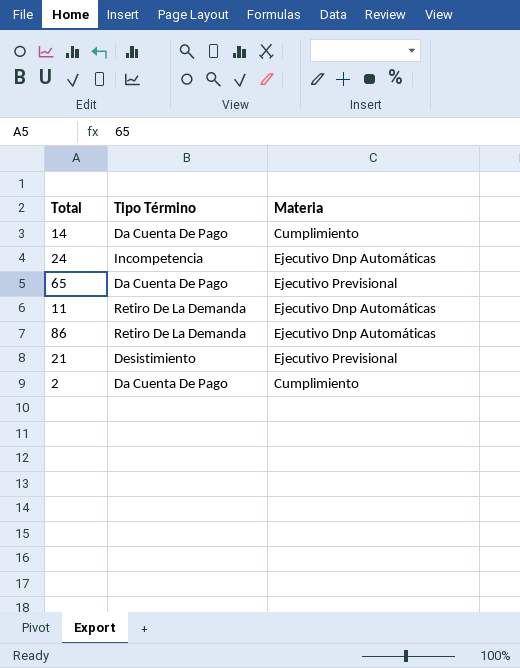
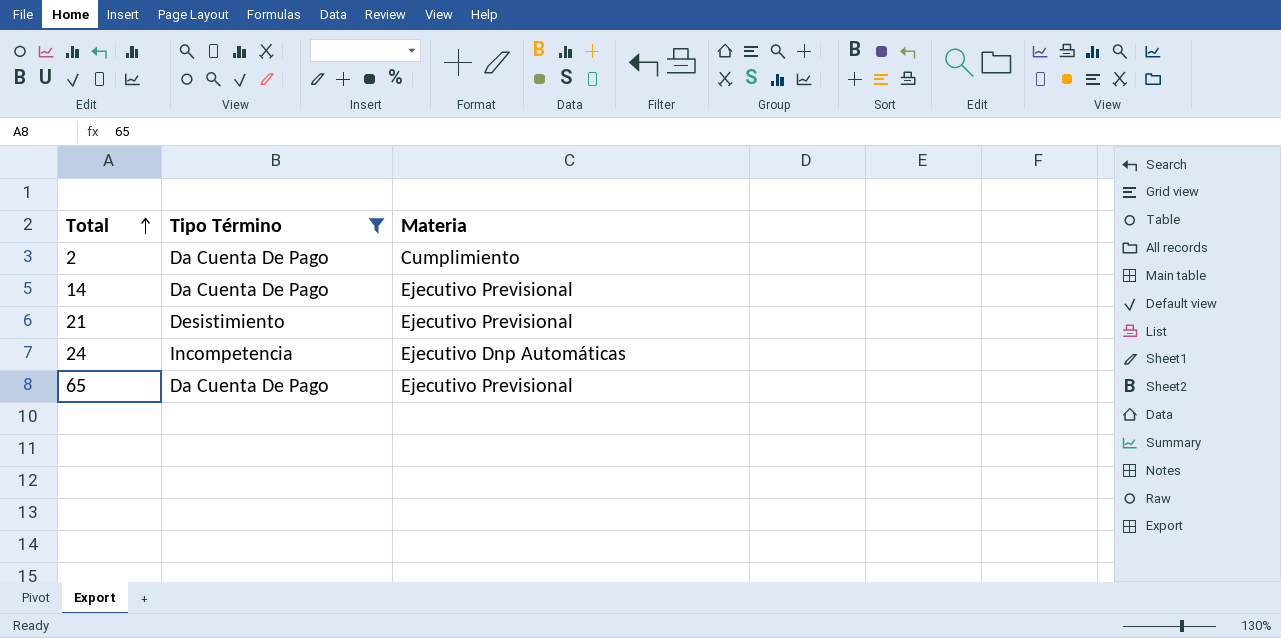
filter: none -> Tipo Término != Retiro De La Demanda
row order: none -> Total ascending
14 | Materia: Cumplimiento -> Ejecutivo Previsional

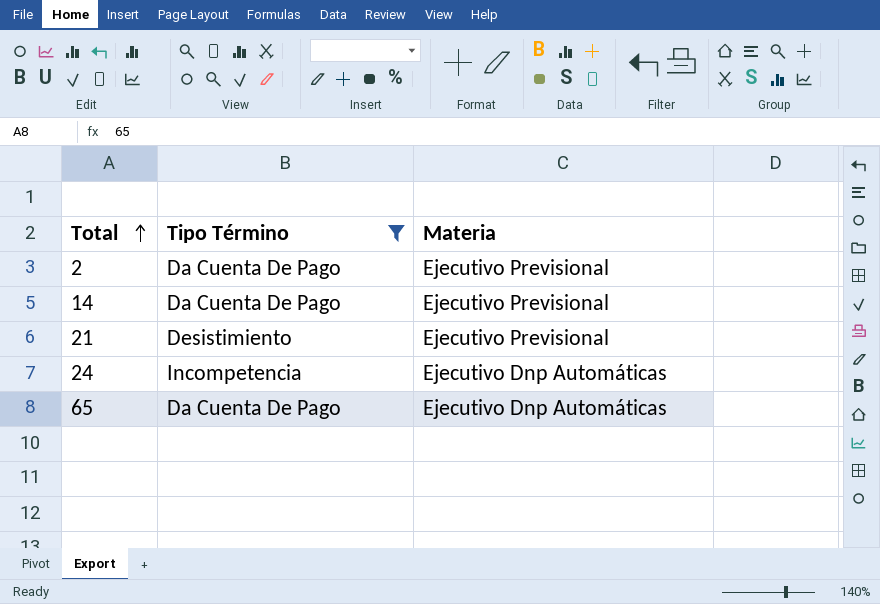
2 | Materia: Cumplimiento -> Ejecutivo Previsional
65 | Materia: Ejecutivo Previsional -> Ejecutivo Dnp Automáticas

